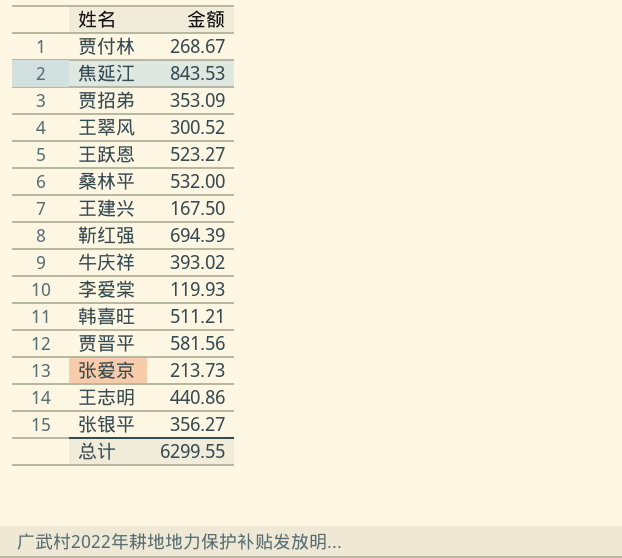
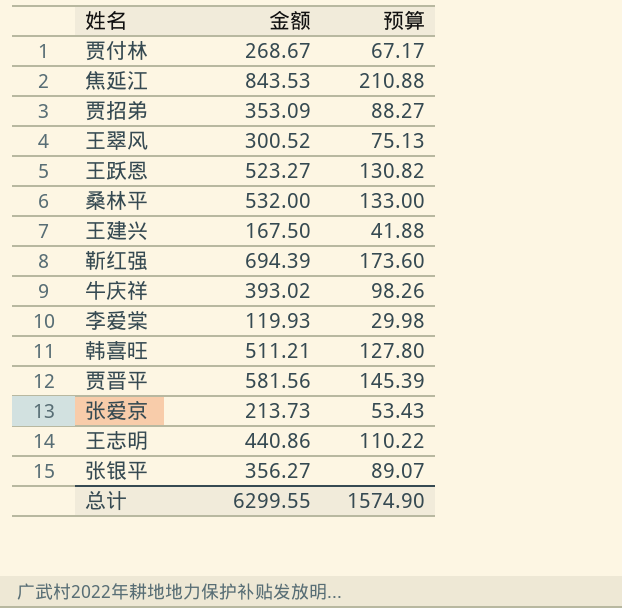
column 预算 | formula: none -> [金额] * 0.25

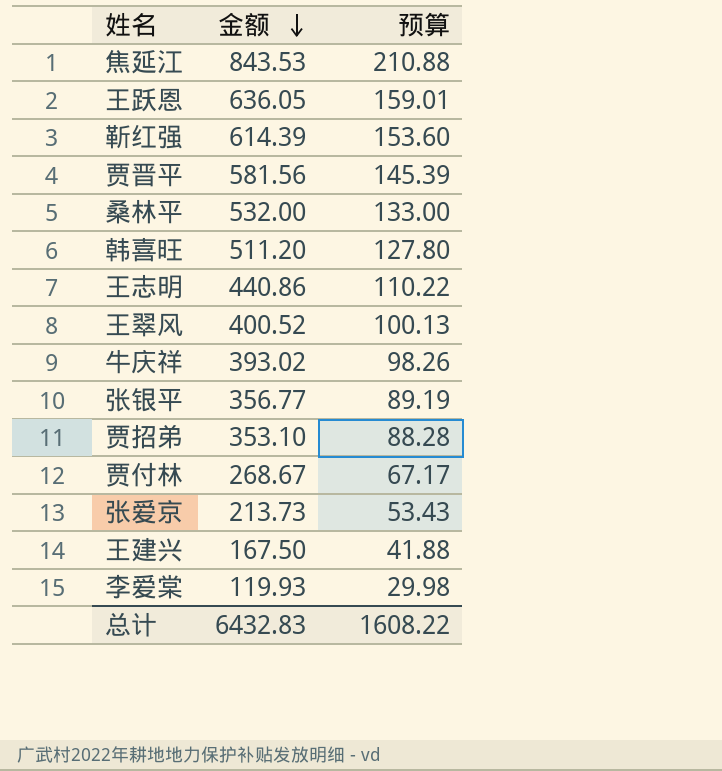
row order: none -> 金额 descending
王跃恩 | 金额: 523.27 -> 636.05
王跃恩 | 预算: 130.82 -> 159.01
靳红强 | 金额: 694.39 -> 614.39
靳红强 | 预算: 173.60 -> 153.60
韩喜旺 | 金额: 511.21 -> 511.20
王翠风 | 金额: 300.52 -> 400.52
王翠风 | 预算: 75.13 -> 100.13
张银平 | 金额: 356.27 -> 356.77
张银平 | 预算: 89.07 -> 89.19
贾招弟 | 金额: 353.09 -> 353.10
贾招弟 | 预算: 88.27 -> 88.28
总计 | 金额: 6299.55 -> 6432.83
总计 | 预算: 1574.90 -> 1608.22

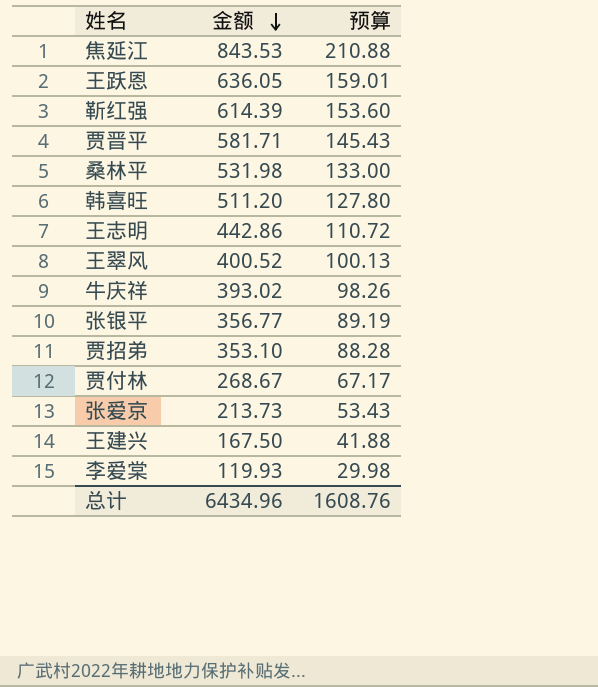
贾晋平 | 金额: 581.56 -> 581.71
贾晋平 | 预算: 145.39 -> 145.43
桑林平 | 金额: 532.00 -> 531.98
王志明 | 金额: 440.86 -> 442.86
王志明 | 预算: 110.22 -> 110.72
总计 | 金额: 6432.83 -> 6434.96
总计 | 预算: 1608.22 -> 1608.76

